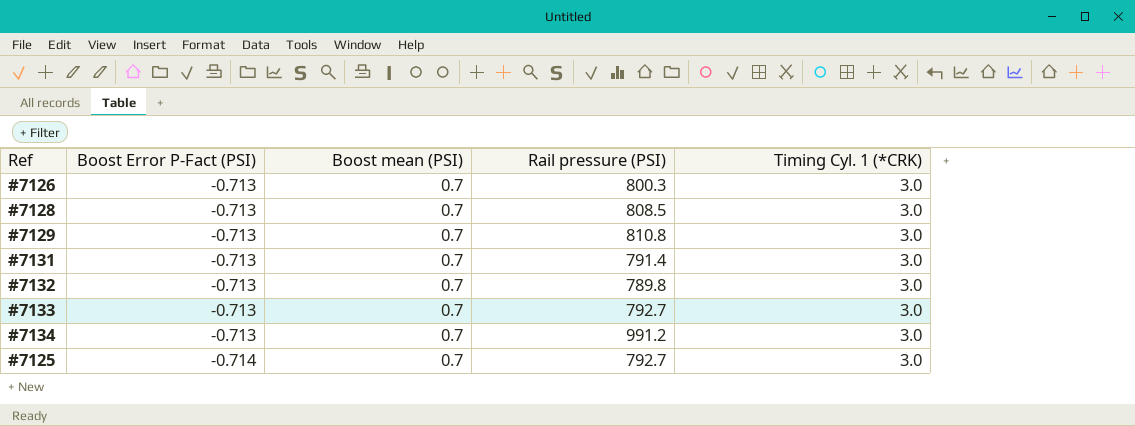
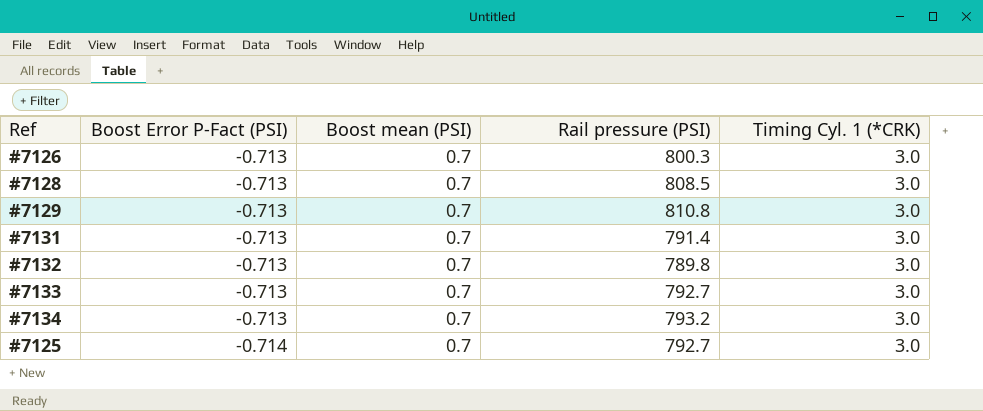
#7134 | Rail pressure (PSI): 991.2 -> 793.2

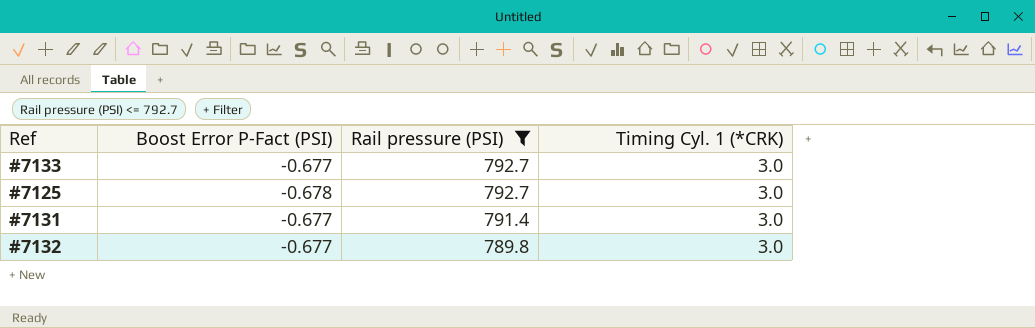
filter: none -> Rail pressure (PSI) <= 792.7
row order: Boost Error P-Fact (PSI) descending -> Rail pressure (PSI) descending
column Boost mean (PSI) | position: 3 -> none
#7133 | Boost Error P-Fact (PSI): -0.713 -> -0.677
#7125 | Boost Error P-Fact (PSI): -0.714 -> -0.678
#7131 | Boost Error P-Fact (PSI): -0.713 -> -0.677
#7132 | Boost Error P-Fact (PSI): -0.713 -> -0.677

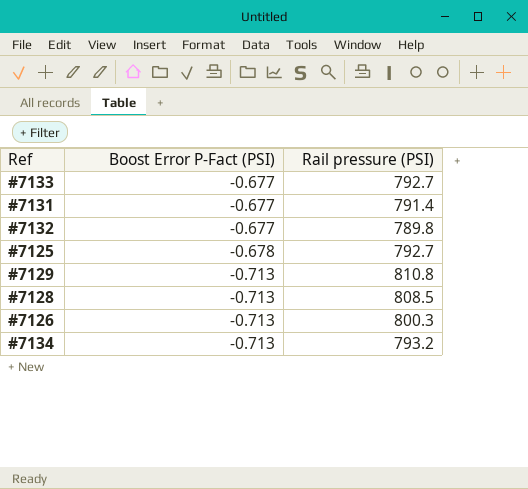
filter: Rail pressure (PSI) <= 792.7 -> none
row order: Rail pressure (PSI) descending -> Boost Error P-Fact (PSI) descending
column Timing Cyl. 1 (*CRK) | position: 4 -> none

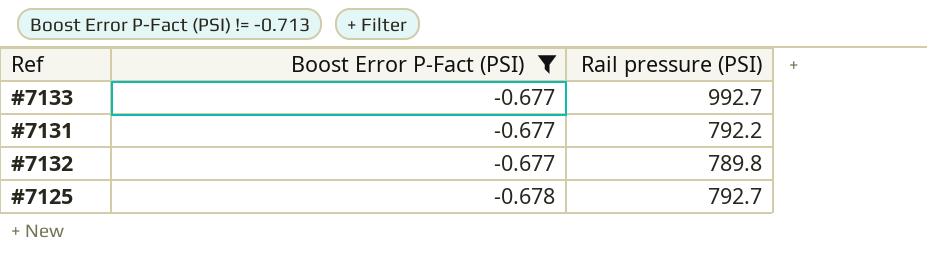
filter: none -> Boost Error P-Fact (PSI) != -0.713
#7133 | Rail pressure (PSI): 792.7 -> 992.7
#7131 | Rail pressure (PSI): 791.4 -> 792.2

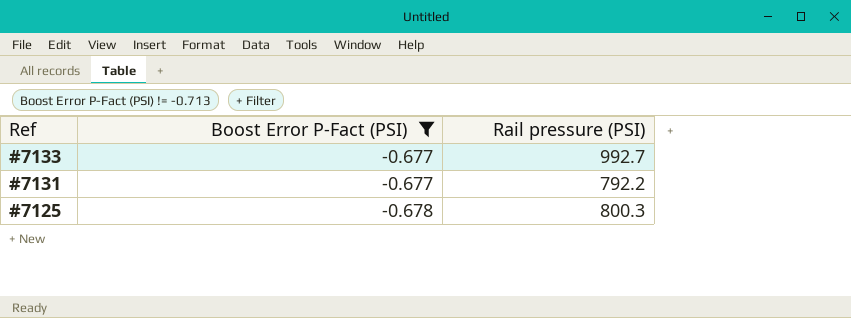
row #7132: -0.677 | 789.8 -> none
#7125 | Rail pressure (PSI): 792.7 -> 800.3

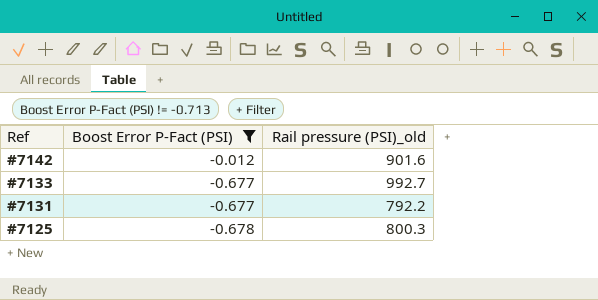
column name: Rail pressure (PSI) -> Rail pressure (PSI)_old
row #7142: none -> -0.012 | 901.6

